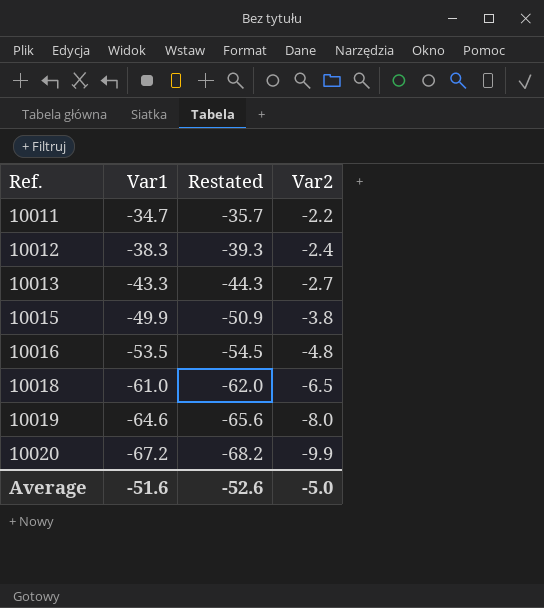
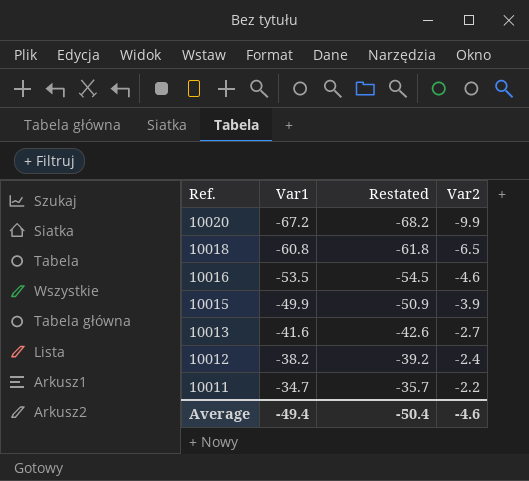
row order: Ref. ascending -> Ref. descending
row 10019: -64.6 | -65.6 | -8.0 -> none
10018 | Var1: -61.0 -> -60.8
10018 | Restated: -62.0 -> -61.8
10016 | Var2: -4.8 -> -4.6
10015 | Var2: -3.8 -> -3.9
10013 | Var1: -43.3 -> -41.6
10013 | Restated: -44.3 -> -42.6
10012 | Var1: -38.3 -> -38.2
10012 | Restated: -39.3 -> -39.2
Average | Var1: -51.6 -> -49.4
Average | Restated: -52.6 -> -50.4
Average | Var2: -5.0 -> -4.6

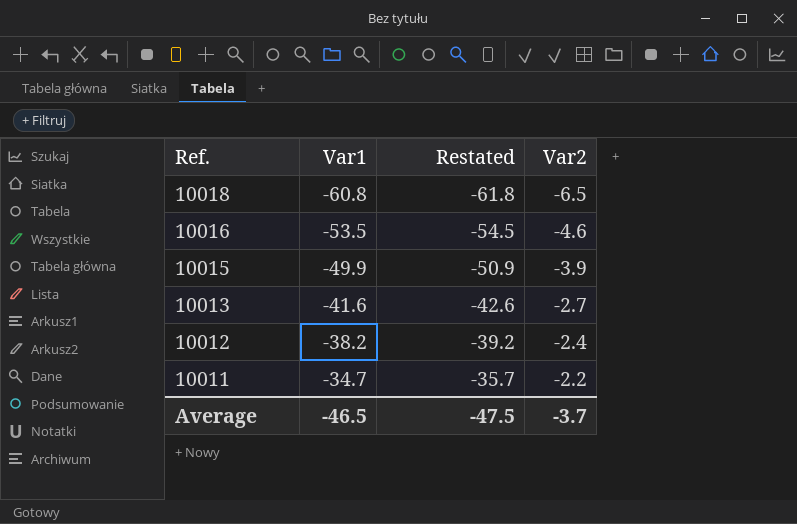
row 10020: -67.2 | -68.2 | -9.9 -> none
Average | Var1: -49.4 -> -46.5
Average | Restated: -50.4 -> -47.5
Average | Var2: -4.6 -> -3.7

